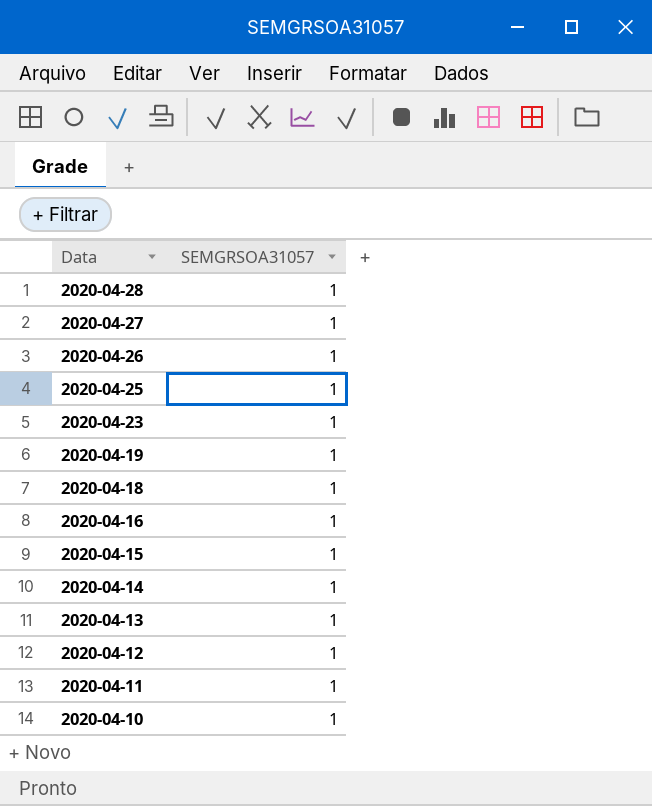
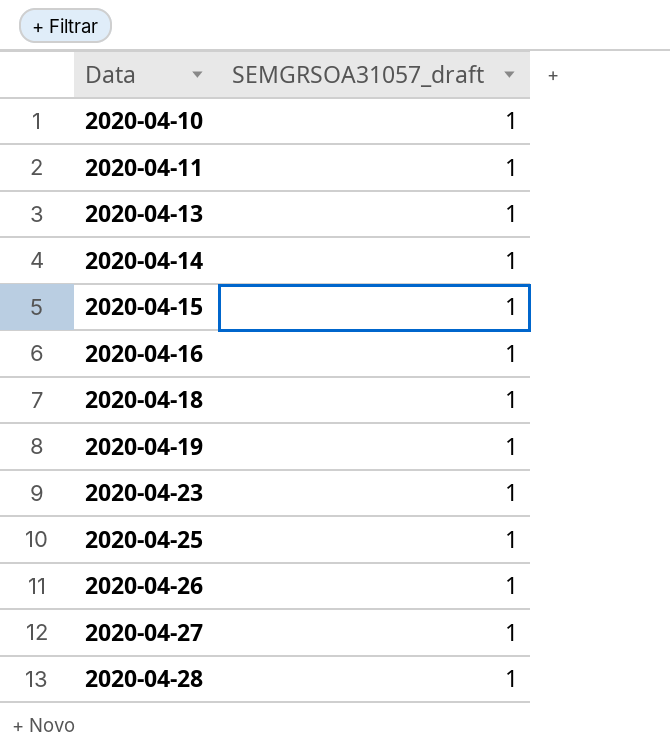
row order: Data descending -> Data ascending
column name: SEMGRSOA31057 -> SEMGRSOA31057_draft
row 2020-04-12: 1 -> none

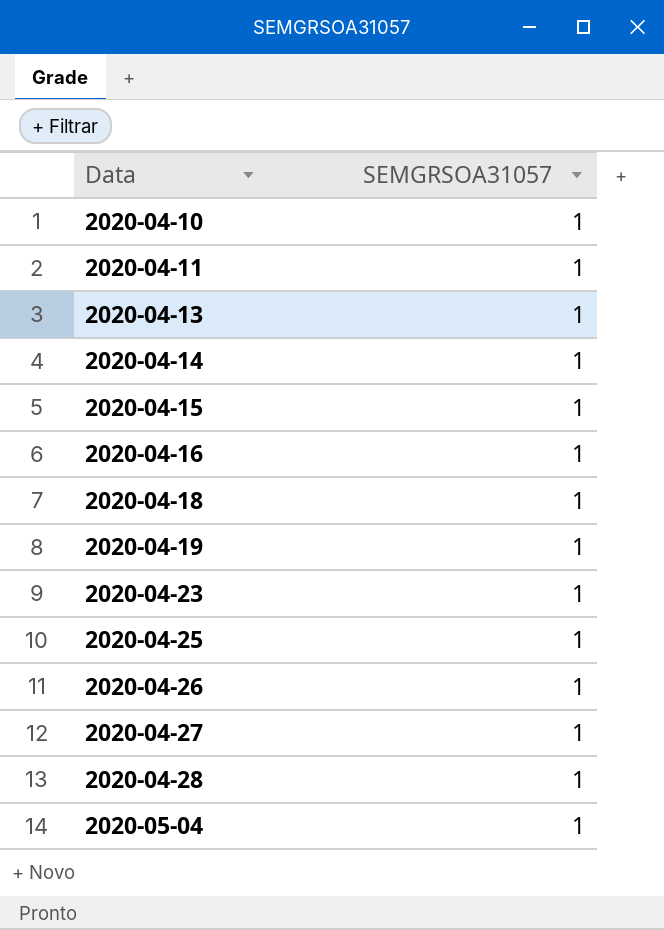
column name: SEMGRSOA31057_draft -> SEMGRSOA31057
row 2020-05-04: none -> 1

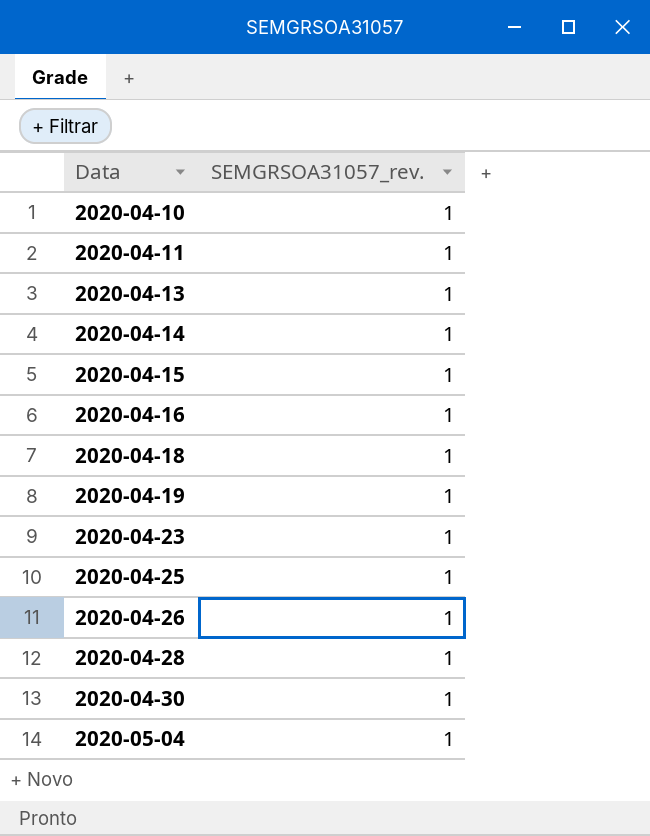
column name: SEMGRSOA31057 -> SEMGRSOA31057_rev.
row 2020-04-27: 1 -> none
row 2020-04-30: none -> 1

